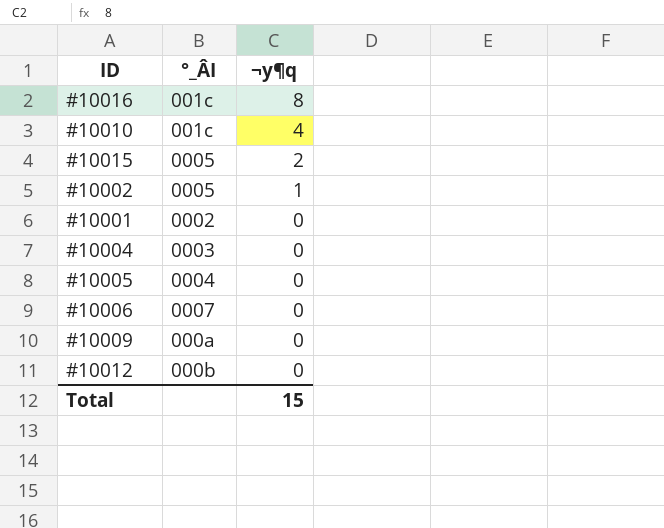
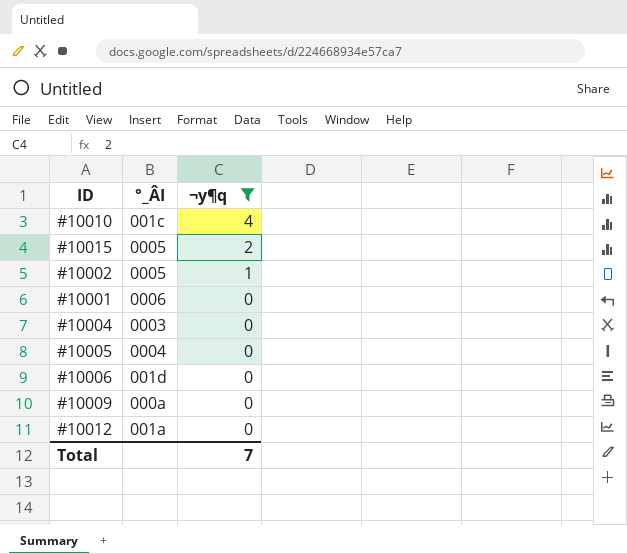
filter: none -> ¬y¶q != 8
#10001 | °_ÂI: 0002 -> 0006
#10006 | °_ÂI: 0007 -> 001d
#10012 | °_ÂI: 000b -> 001a
Total | ¬y¶q: 15 -> 7

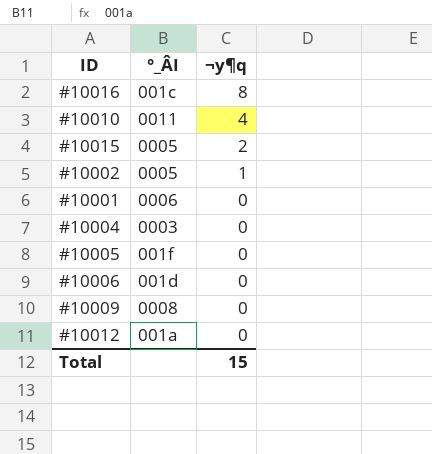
filter: ¬y¶q != 8 -> none
#10010 | °_ÂI: 001c -> 0011
#10005 | °_ÂI: 0004 -> 001f
#10009 | °_ÂI: 000a -> 0008
Total | ¬y¶q: 7 -> 15

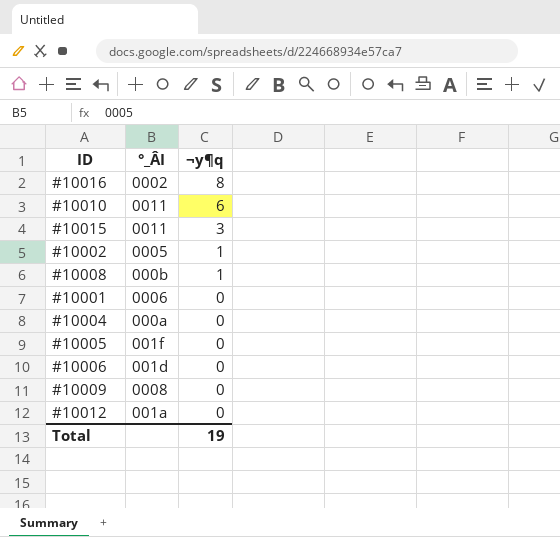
#10016 | °_ÂI: 001c -> 0002
#10010 | ¬y¶q: 4 -> 6
#10015 | °_ÂI: 0005 -> 0011
#10015 | ¬y¶q: 2 -> 3
row #10008: none -> 000b | 1
#10004 | °_ÂI: 0003 -> 000a
Total | ¬y¶q: 15 -> 19

